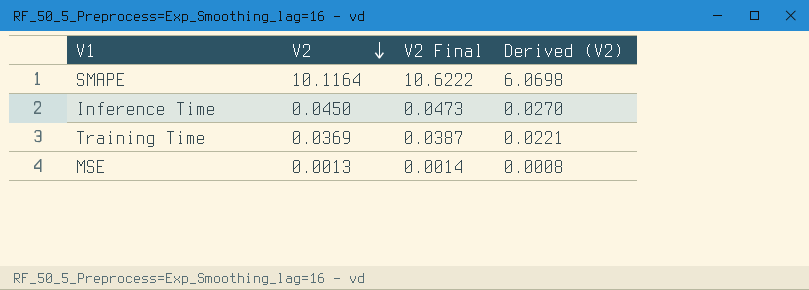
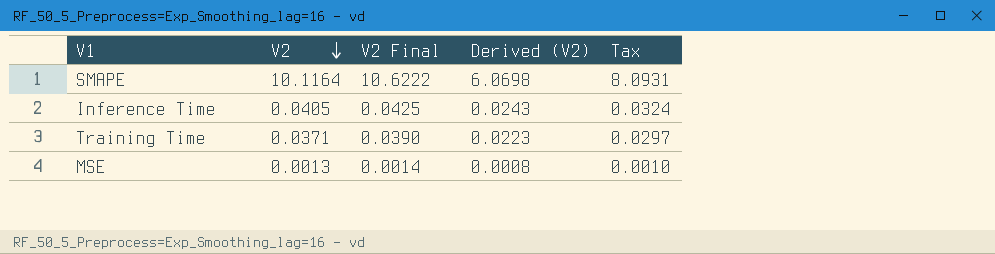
column Tax | formula: none -> [V2] * 0.8
Inference Time | V2: 0.0450 -> 0.0405
Inference Time | V2 Final: 0.0473 -> 0.0425
Inference Time | Derived (V2): 0.0270 -> 0.0243
Training Time | V2: 0.0369 -> 0.0371
Training Time | V2 Final: 0.0387 -> 0.0390
Training Time | Derived (V2): 0.0221 -> 0.0223

